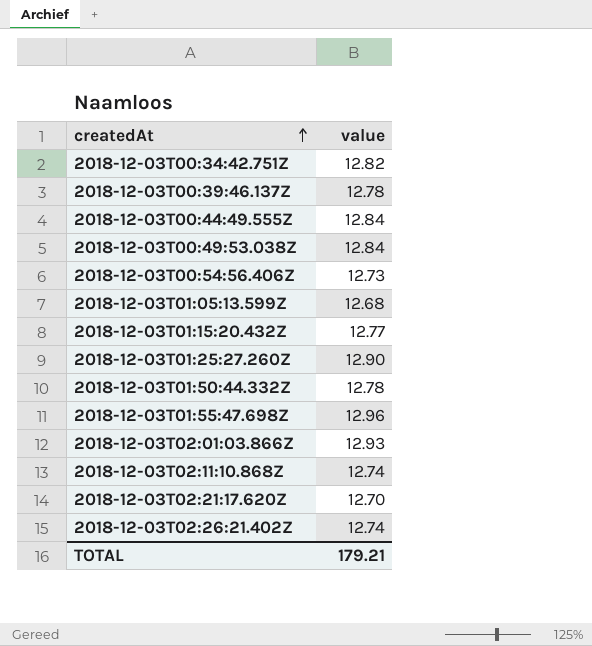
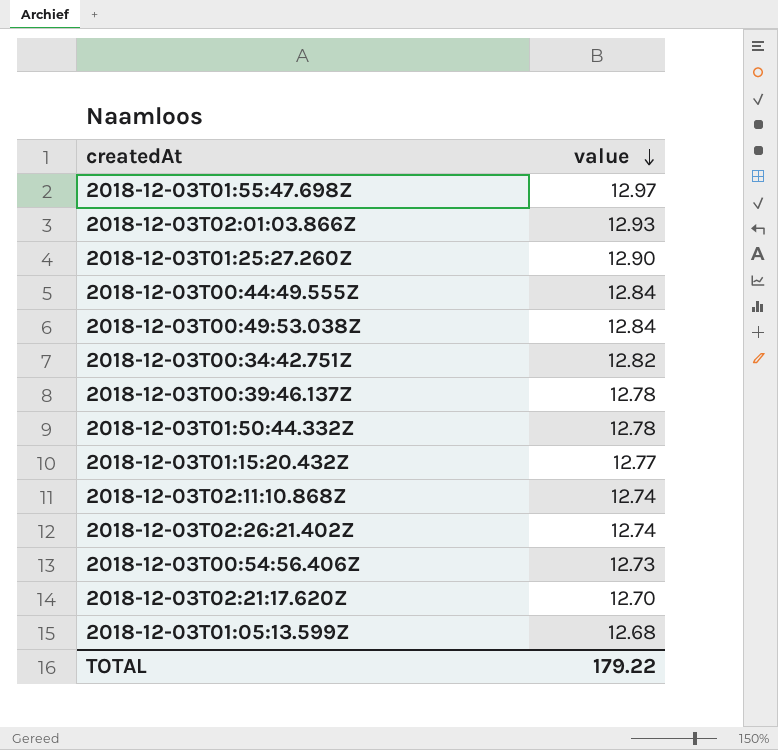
row order: createdAt ascending -> value descending
2018-12-03T01:55:47.698Z | value: 12.96 -> 12.97
TOTAL | value: 179.21 -> 179.22

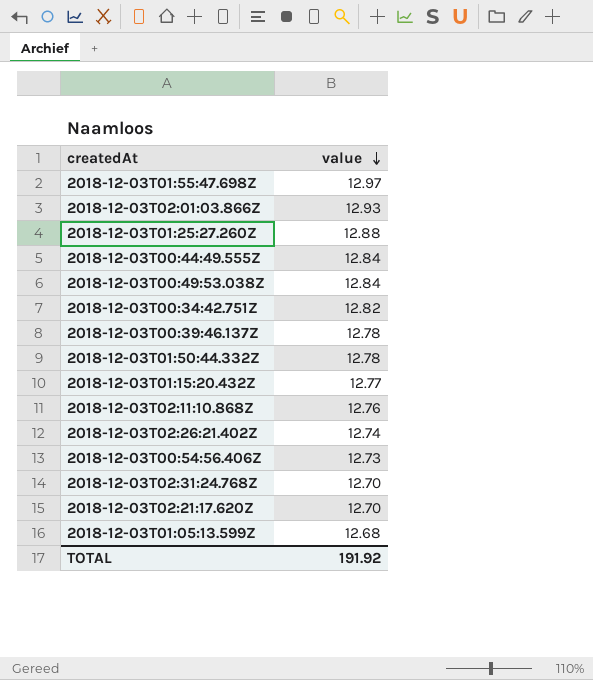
2018-12-03T01:25:27.260Z | value: 12.90 -> 12.88
2018-12-03T02:11:10.868Z | value: 12.74 -> 12.76
row 2018-12-03T02:31:24.768Z: none -> 12.70
TOTAL | value: 179.22 -> 191.92

